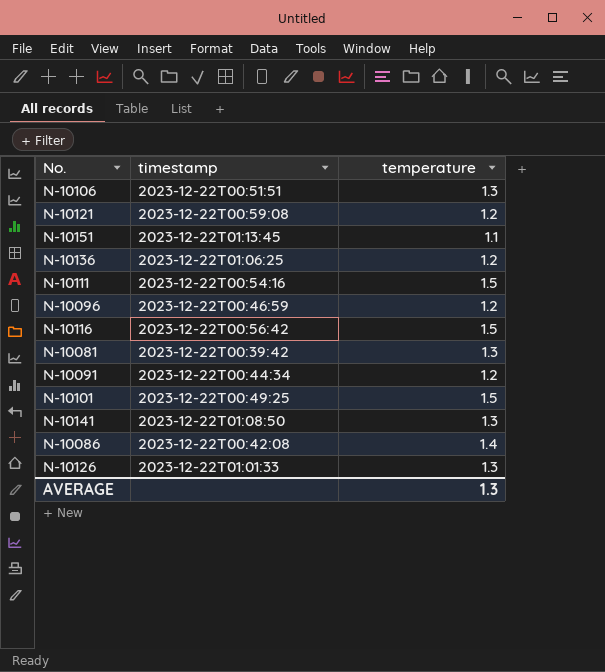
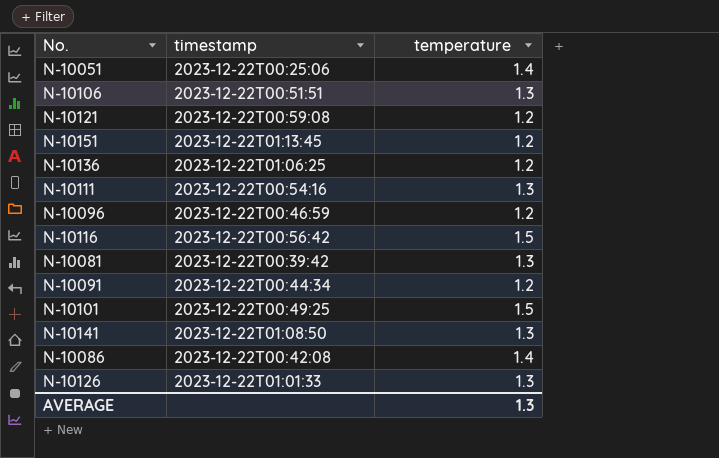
row N-10051: none -> 2023-12-22T00:25:06 | 1.4
N-10151 | temperature: 1.1 -> 1.2
N-10111 | temperature: 1.5 -> 1.3

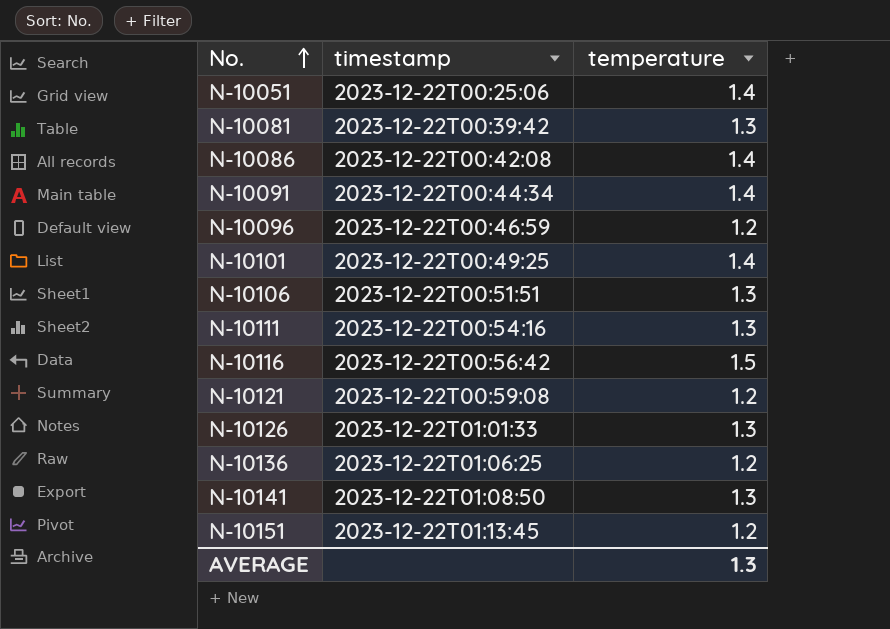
row order: none -> No. ascending
N-10091 | temperature: 1.2 -> 1.4
N-10101 | temperature: 1.5 -> 1.4

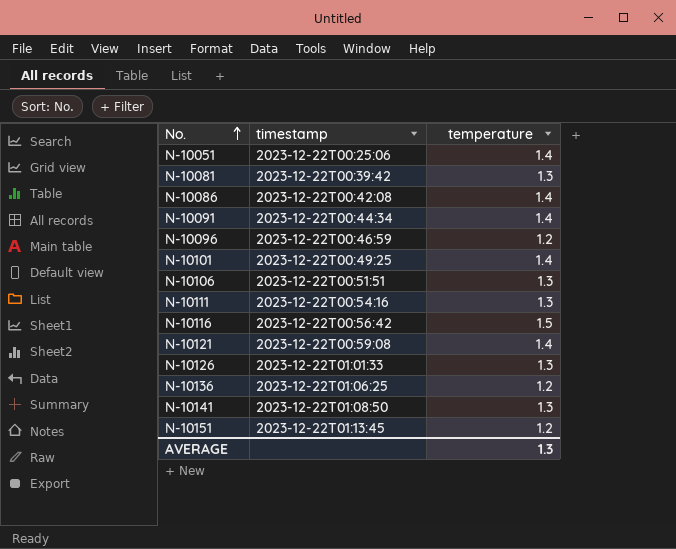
N-10121 | temperature: 1.2 -> 1.4

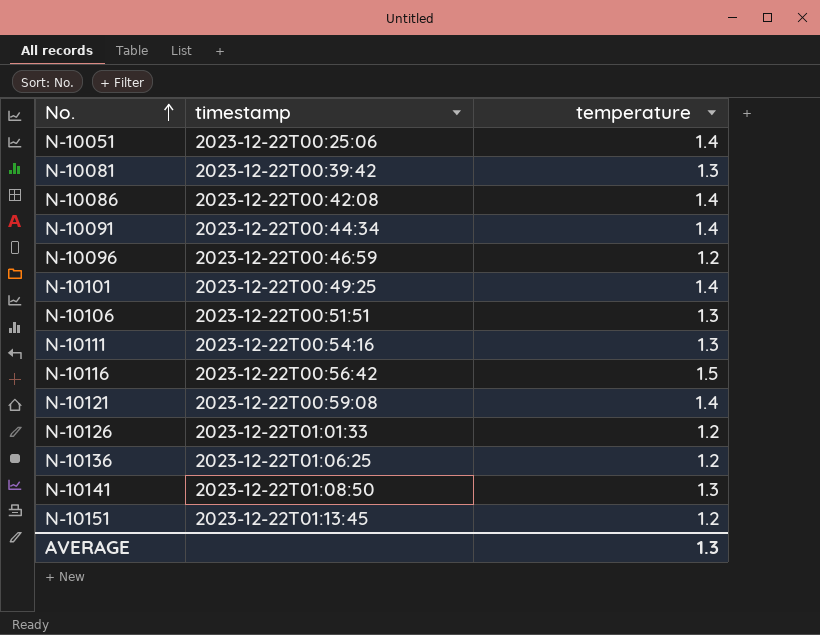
N-10126 | temperature: 1.3 -> 1.2

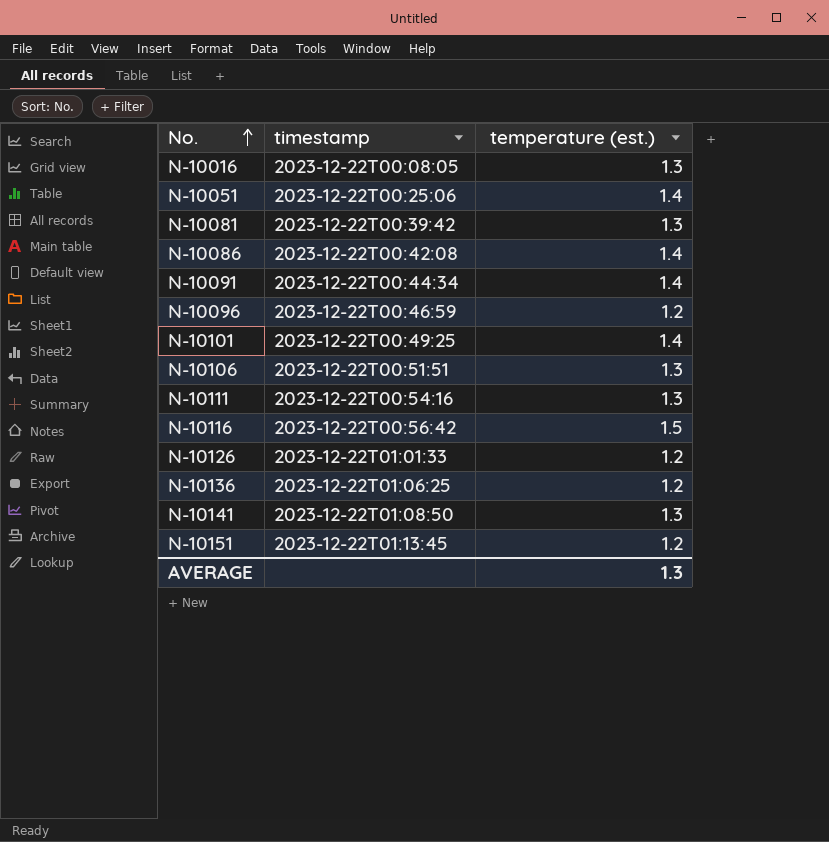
column name: temperature -> temperature (est.)
row N-10121: 2023-12-22T00:59:08 | 1.4 -> none
row N-10016: none -> 2023-12-22T00:08:05 | 1.3

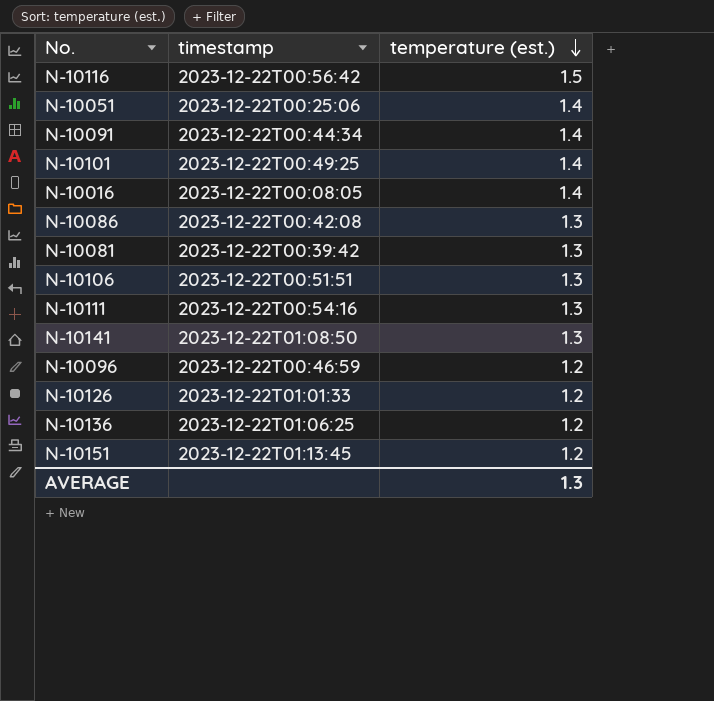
row order: No. ascending -> temperature (est.) descending
N-10016 | temperature (est.): 1.3 -> 1.4
N-10086 | temperature (est.): 1.4 -> 1.3

